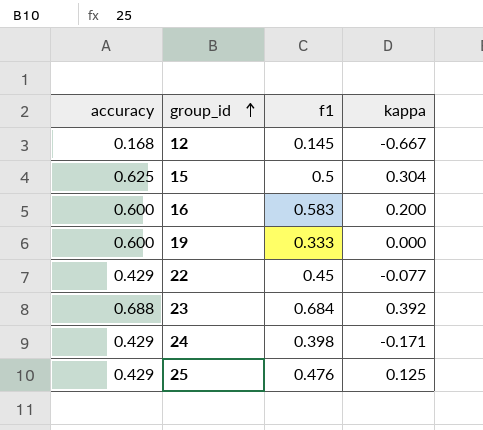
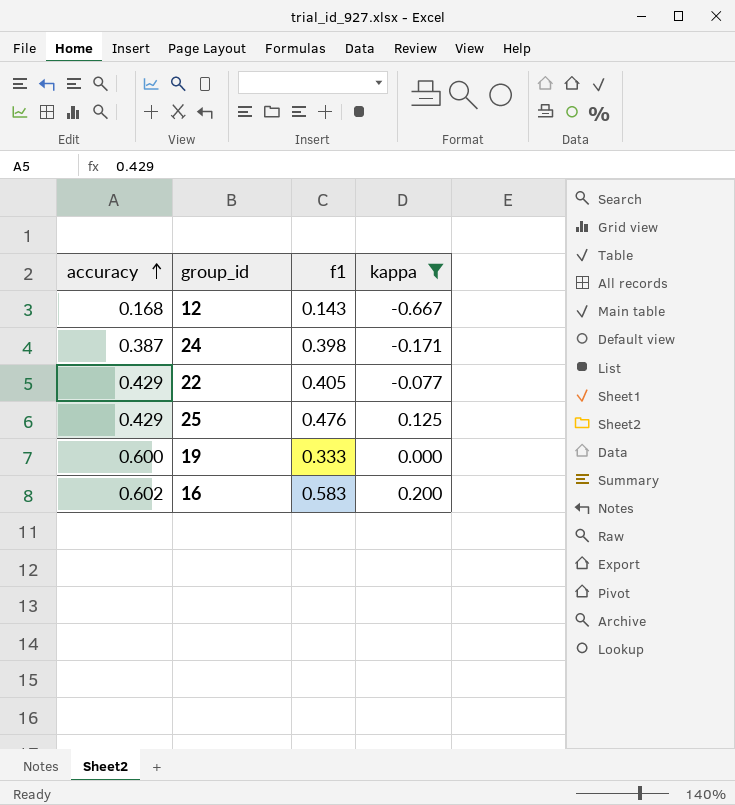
filter: none -> kappa <= 0.200
row order: group_id ascending -> accuracy ascending
12 | f1: 0.145 -> 0.143
24 | accuracy: 0.429 -> 0.387
22 | f1: 0.45 -> 0.405
16 | accuracy: 0.600 -> 0.602

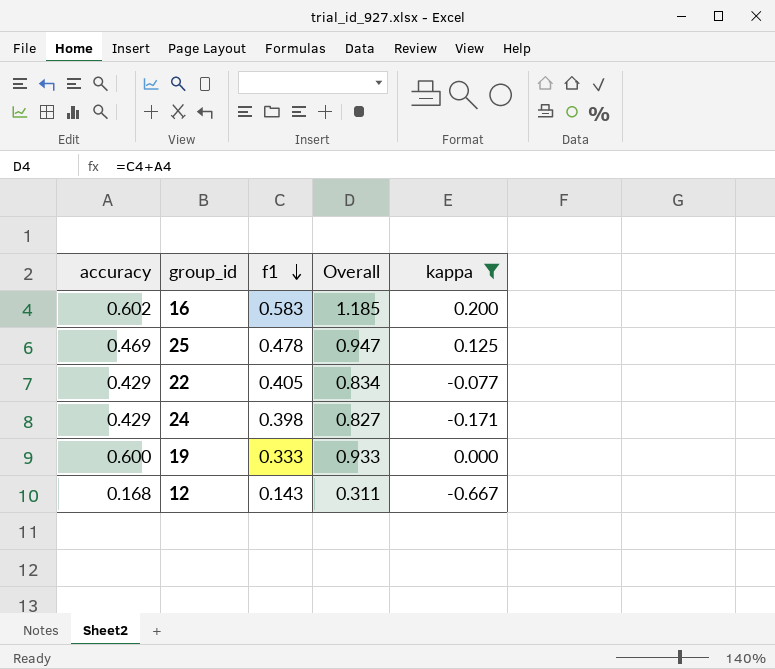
row order: accuracy ascending -> f1 descending
column Overall | formula: none -> [accuracy] + [f1]
25 | accuracy: 0.429 -> 0.469
25 | f1: 0.476 -> 0.478
24 | accuracy: 0.387 -> 0.429

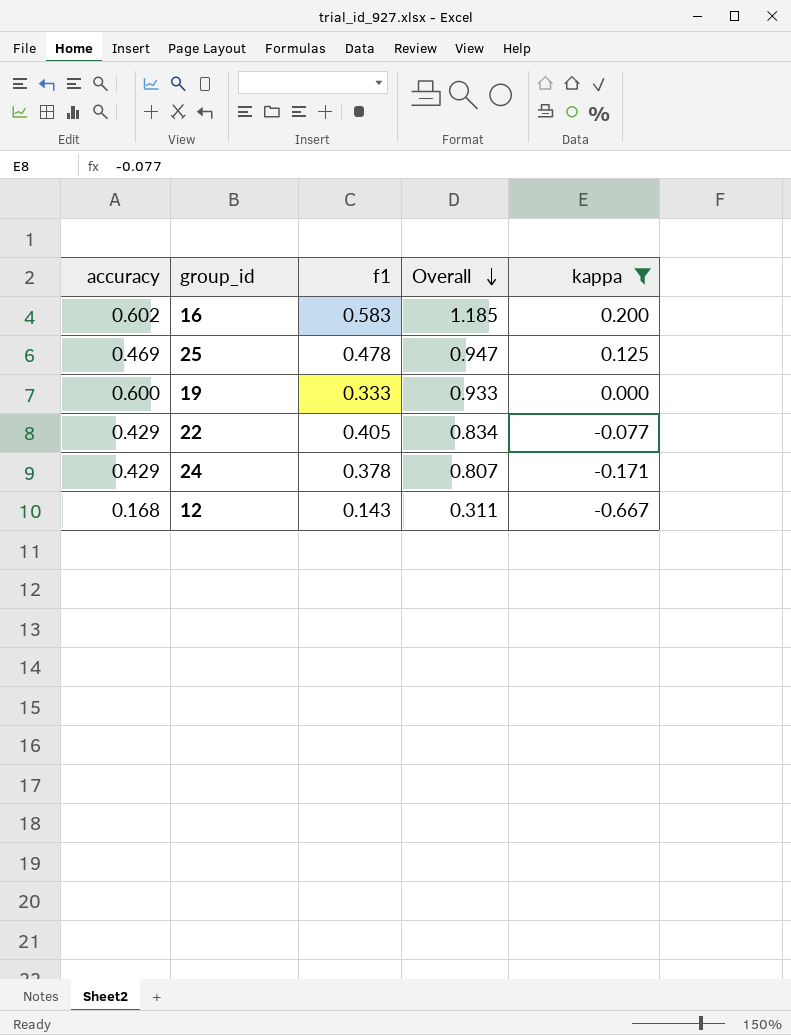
row order: f1 descending -> Overall descending
24 | f1: 0.398 -> 0.378
24 | Overall: 0.827 -> 0.807

